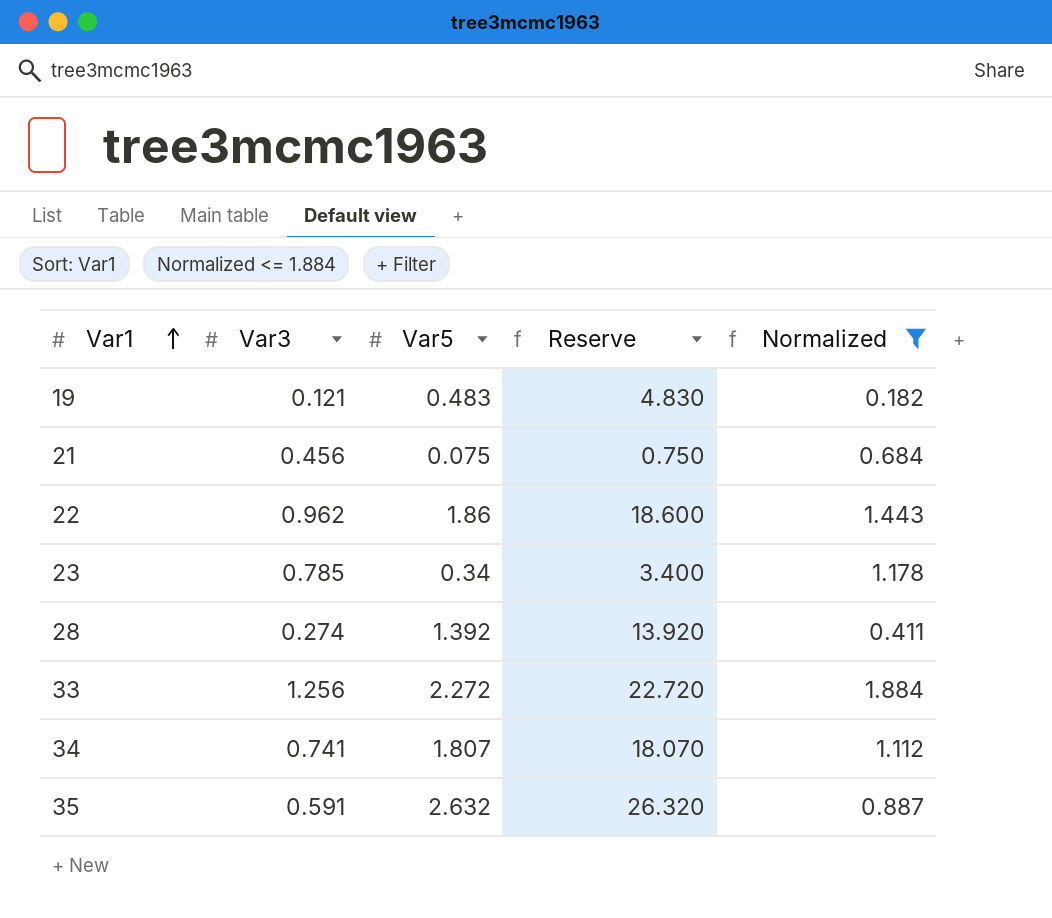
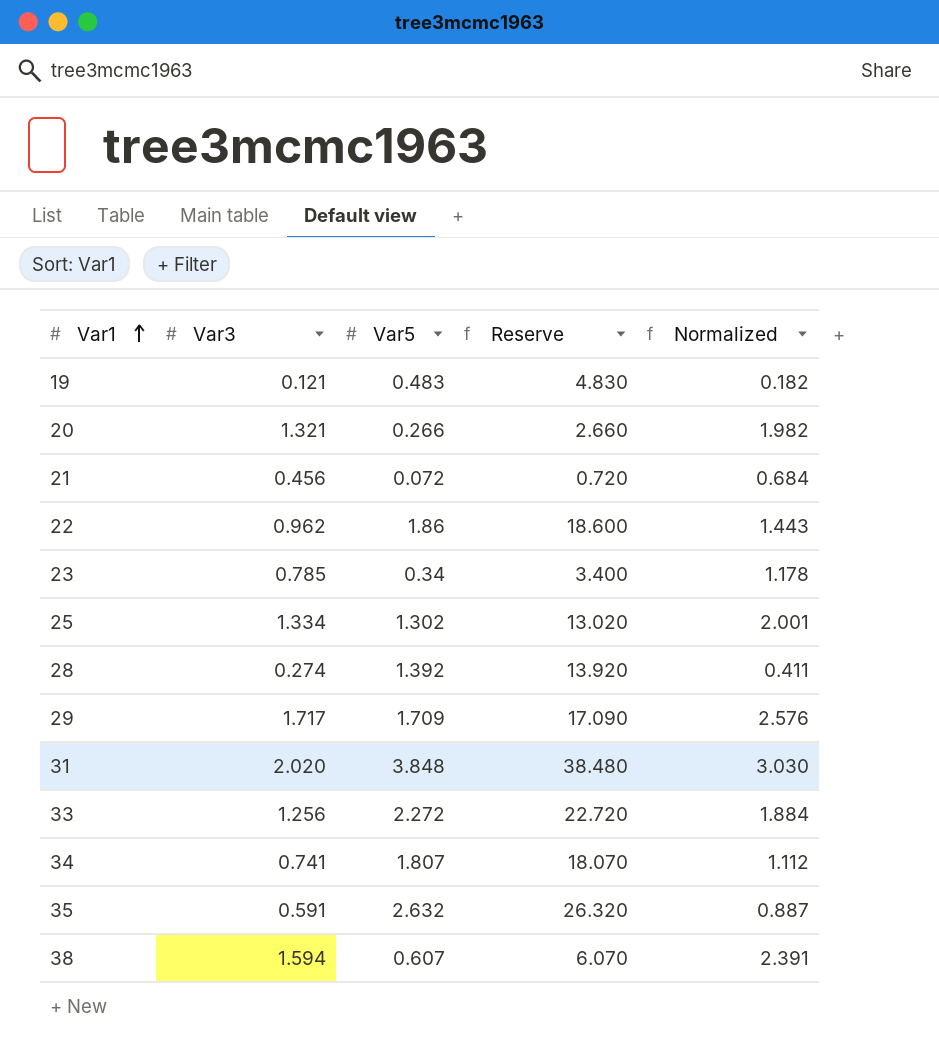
filter: Normalized <= 1.884 -> none
21 | Var5: 0.075 -> 0.072
21 | Reserve: 0.750 -> 0.720

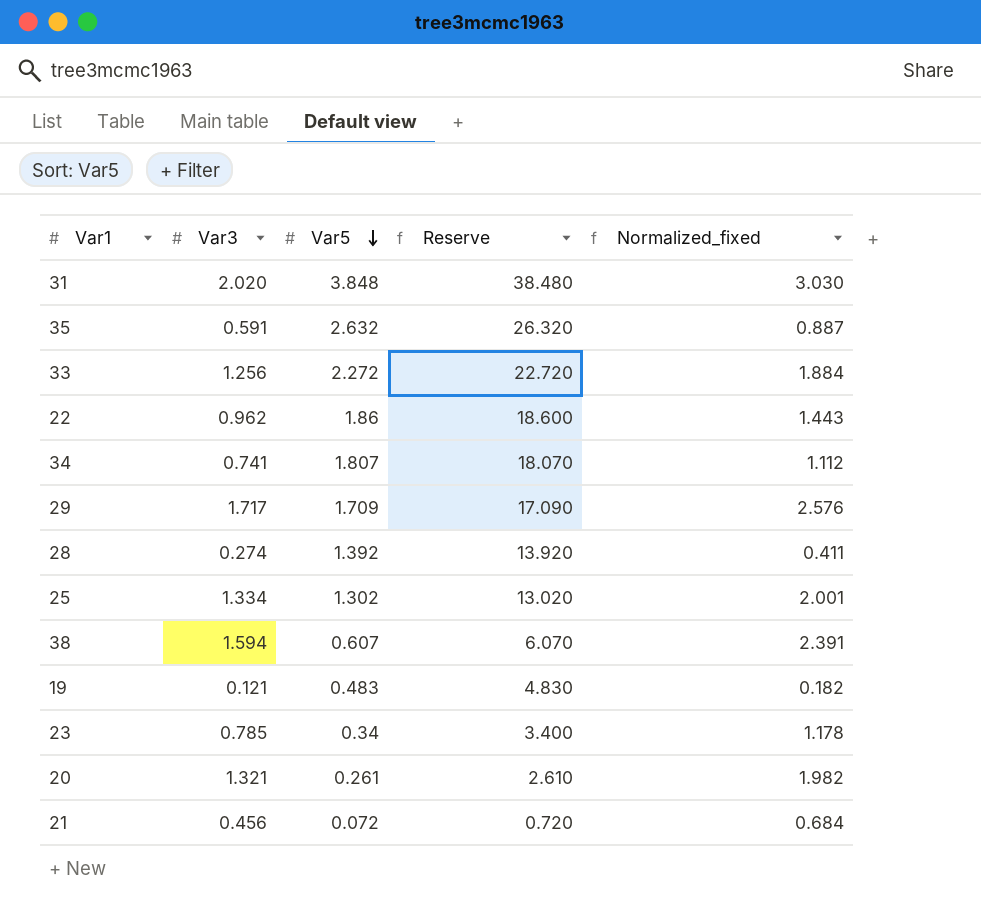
row order: Var1 ascending -> Var5 descending
column name: Normalized -> Normalized_fixed
20 | Var5: 0.266 -> 0.261
20 | Reserve: 2.660 -> 2.610

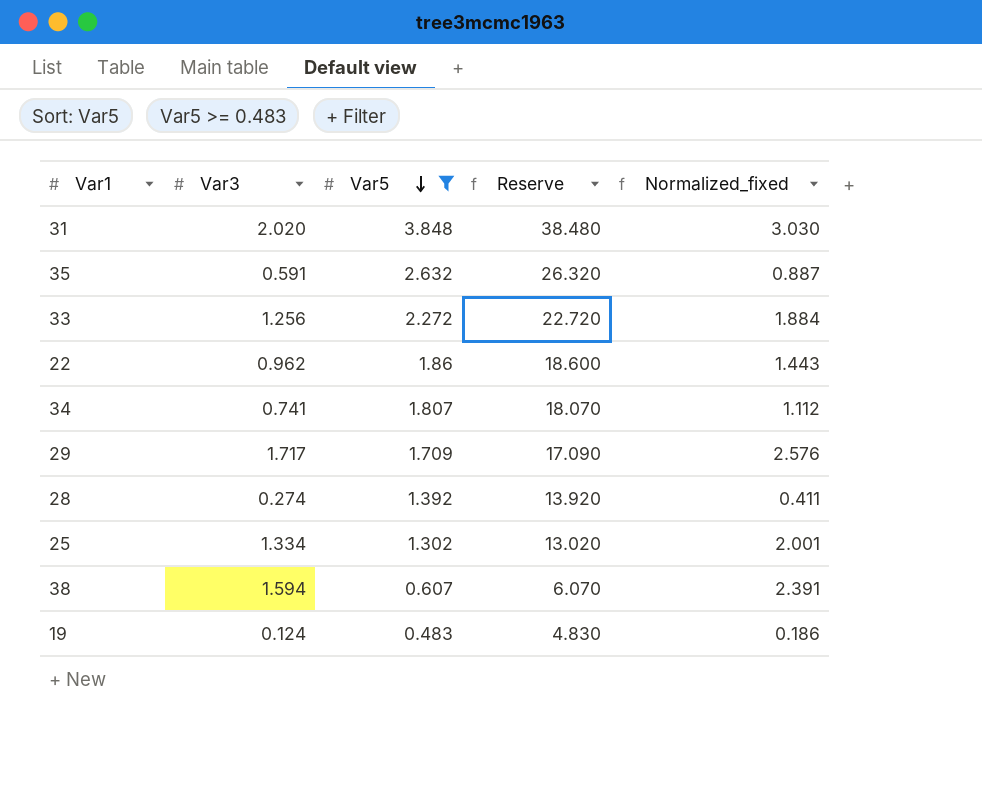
filter: none -> Var5 >= 0.483
19 | Var3: 0.121 -> 0.124
19 | Normalized_fixed: 0.182 -> 0.186

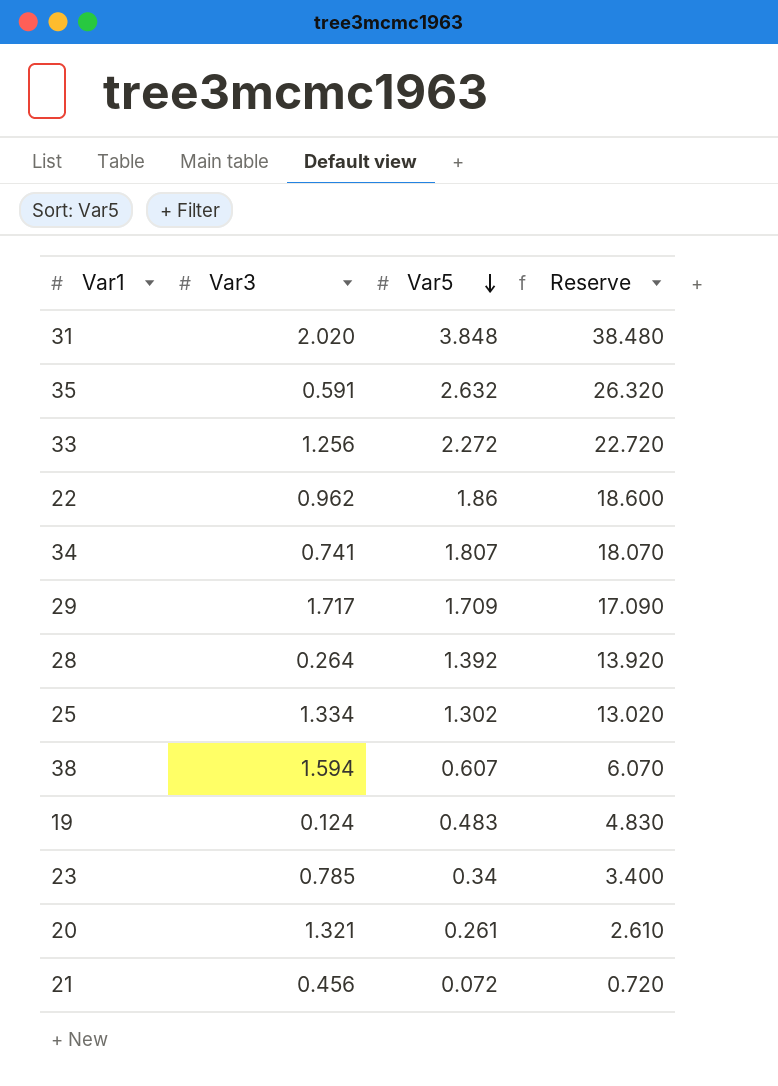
filter: Var5 >= 0.483 -> none
column Normalized_fixed | formula: [Var3] * 1.5 -> none
28 | Var3: 0.274 -> 0.264

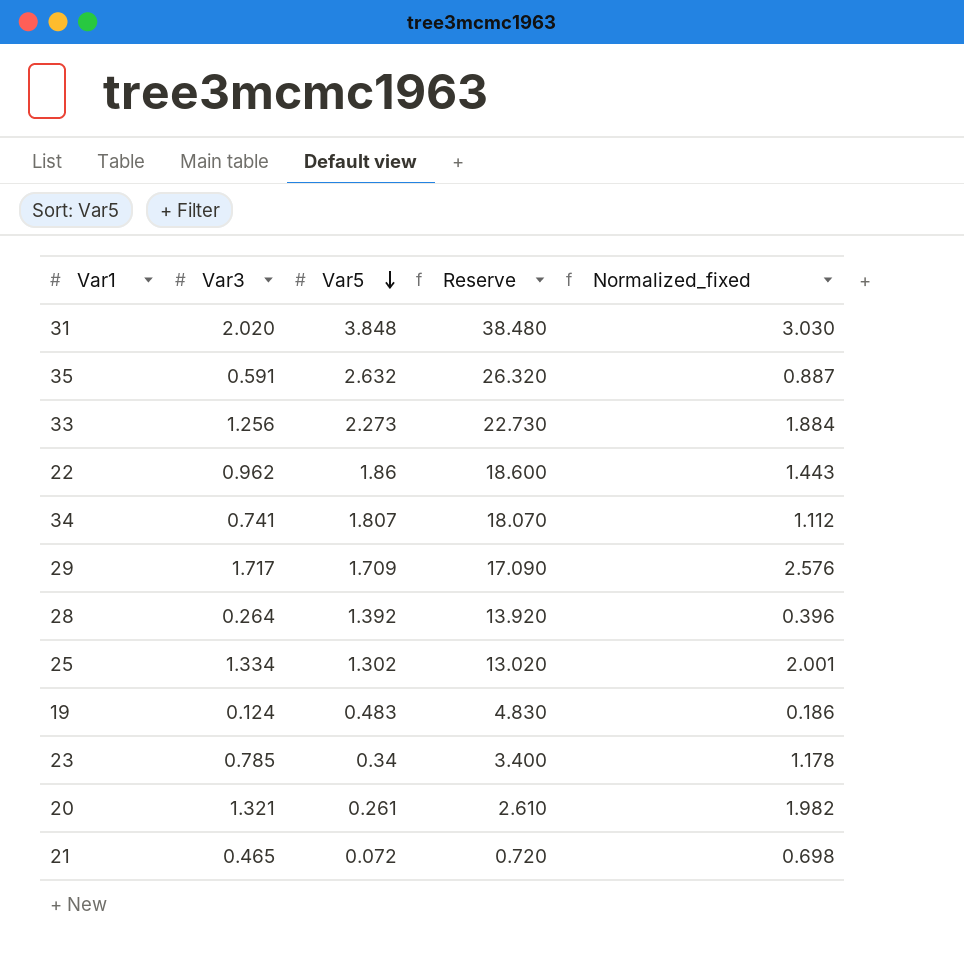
column Normalized_fixed | formula: none -> [Var3] * 1.5
row 38: 1.594 | 0.607 | 6.070 -> none
33 | Var5: 2.272 -> 2.273
33 | Reserve: 22.720 -> 22.730
21 | Var3: 0.456 -> 0.465

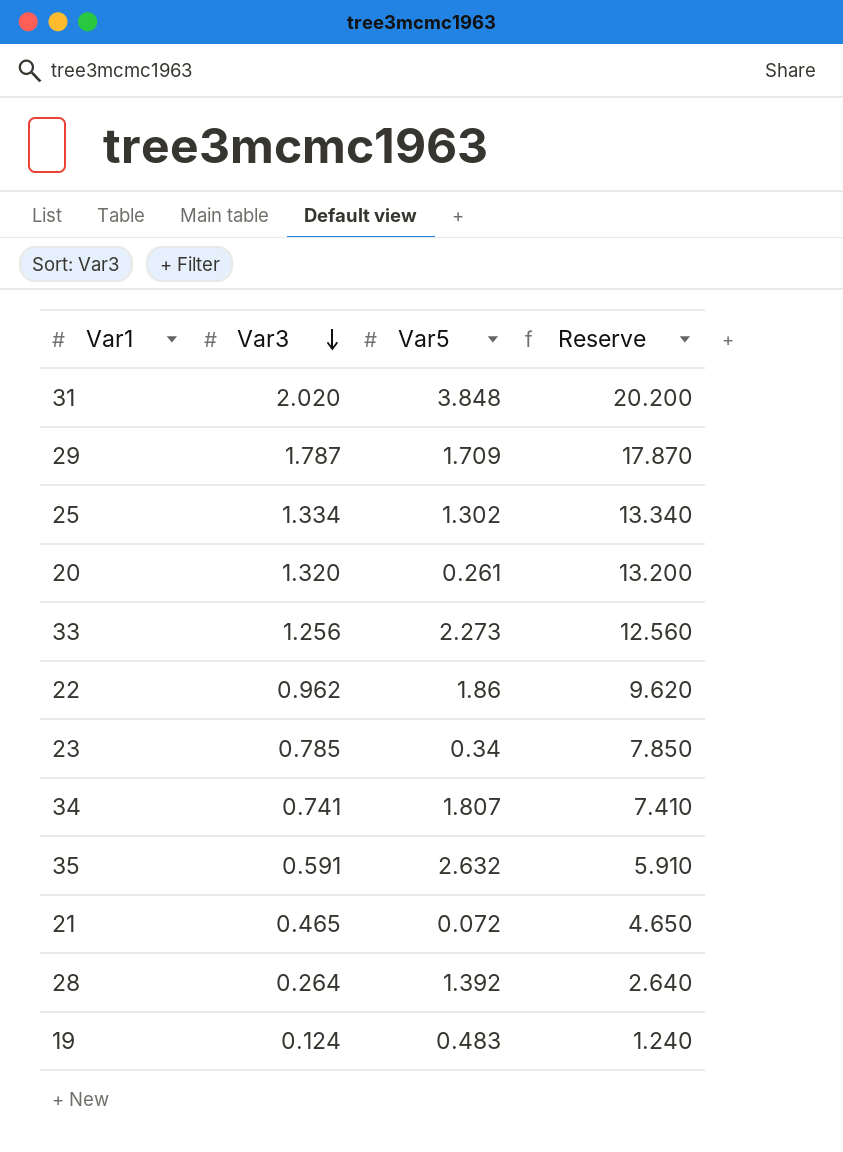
row order: Var5 descending -> Var3 descending
column Normalized_fixed | formula: [Var3] * 1.5 -> none
column Reserve | formula: [Var5] * 10 -> [Var3] * 10
29 | Var3: 1.717 -> 1.787
20 | Var3: 1.321 -> 1.320

